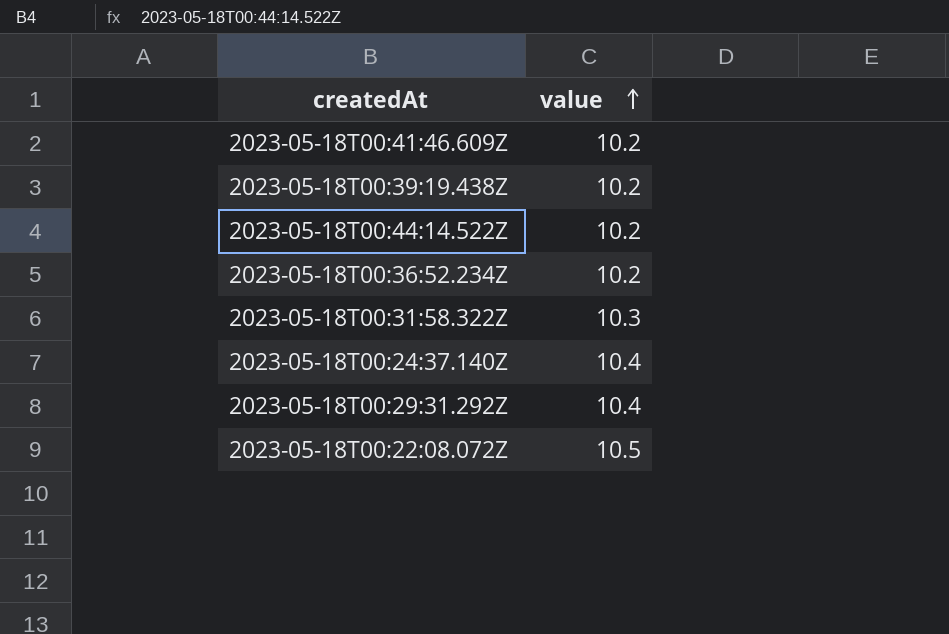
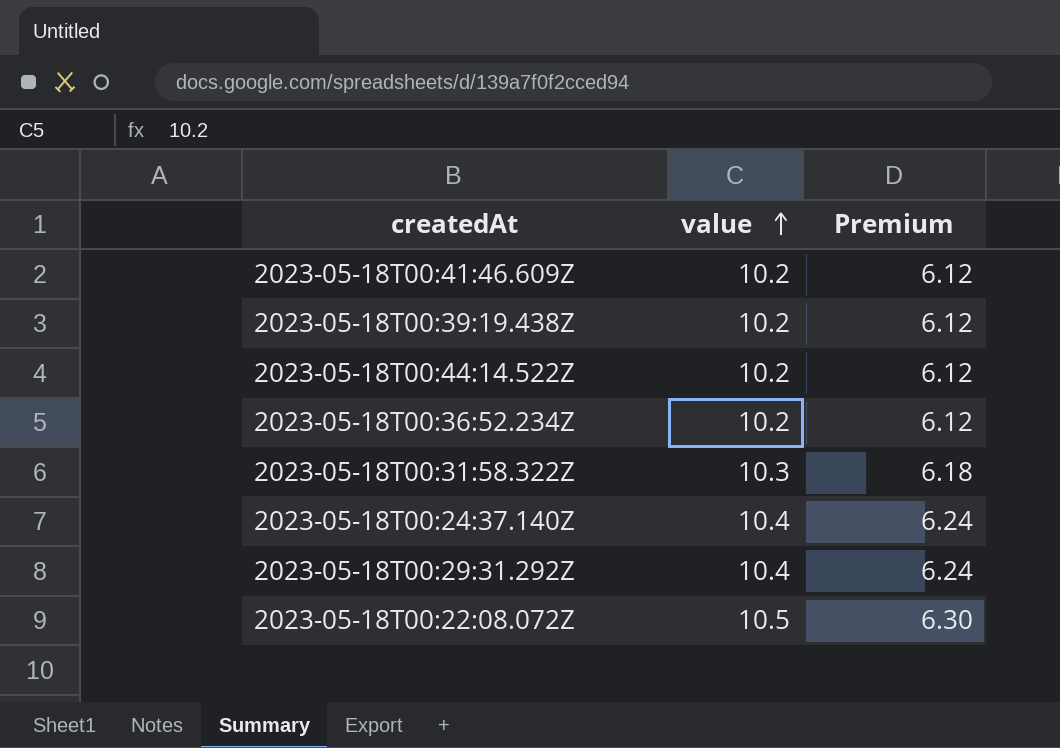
column Premium | formula: none -> [value] * 0.6

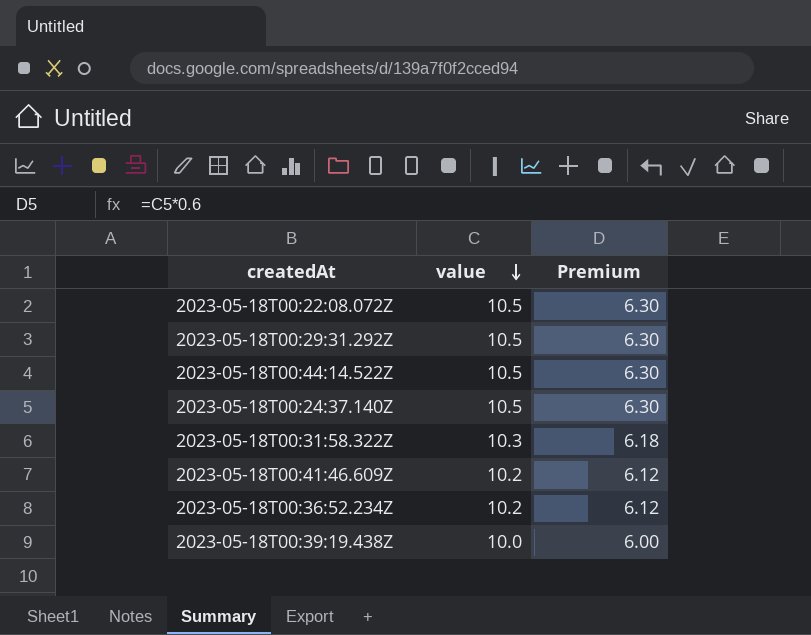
row order: value ascending -> value descending
2023-05-18T00:29:31.292Z | value: 10.4 -> 10.5
2023-05-18T00:29:31.292Z | Premium: 6.24 -> 6.30
2023-05-18T00:44:14.522Z | value: 10.2 -> 10.5
2023-05-18T00:44:14.522Z | Premium: 6.12 -> 6.30
2023-05-18T00:24:37.140Z | value: 10.4 -> 10.5
2023-05-18T00:24:37.140Z | Premium: 6.24 -> 6.30
2023-05-18T00:39:19.438Z | value: 10.2 -> 10.0
2023-05-18T00:39:19.438Z | Premium: 6.12 -> 6.00

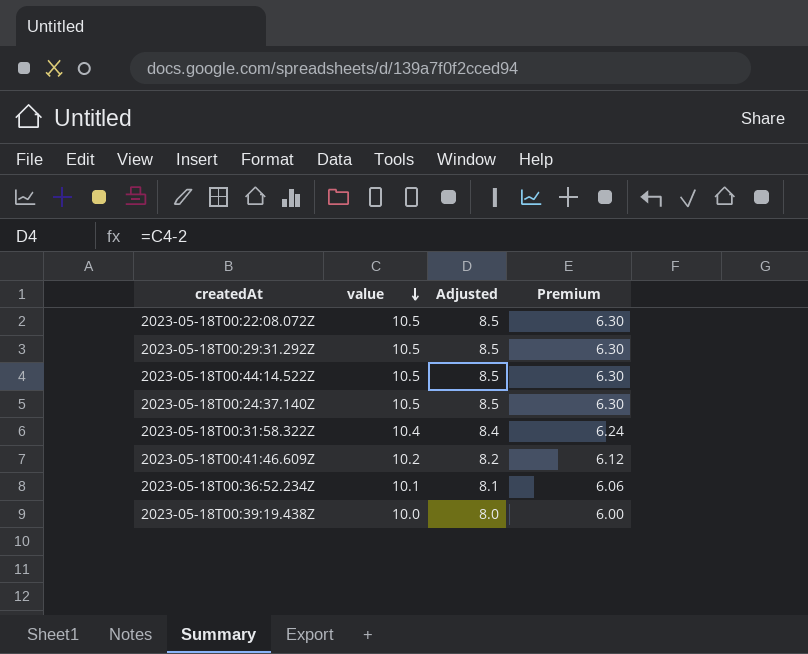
column Adjusted | formula: none -> [value] - 2
2023-05-18T00:31:58.322Z | value: 10.3 -> 10.4
2023-05-18T00:31:58.322Z | Premium: 6.18 -> 6.24
2023-05-18T00:36:52.234Z | value: 10.2 -> 10.1
2023-05-18T00:36:52.234Z | Premium: 6.12 -> 6.06

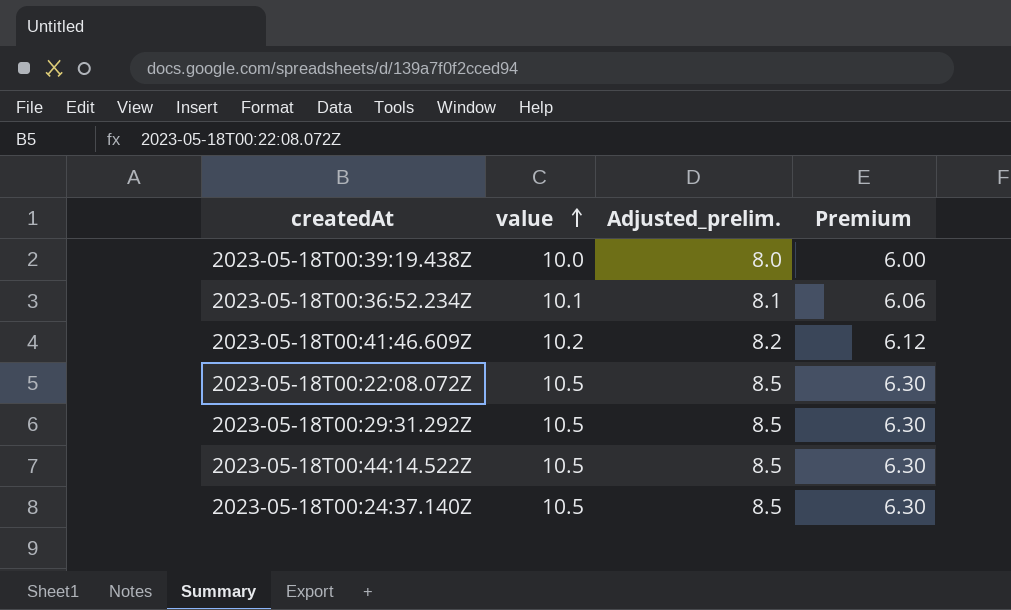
row order: value descending -> value ascending
column name: Adjusted -> Adjusted_prelim.
row 2023-05-18T00:31:58.322Z: 10.4 | 8.4 | 6.24 -> none

